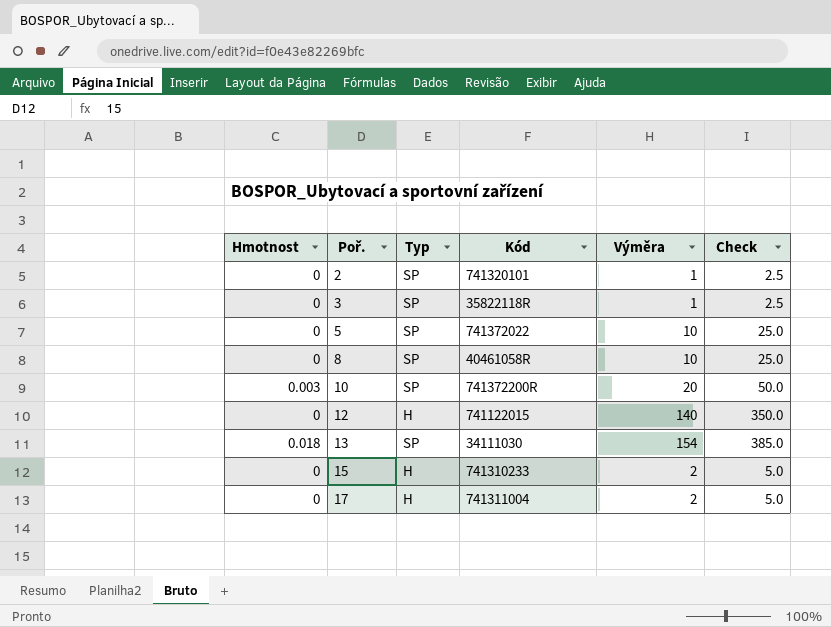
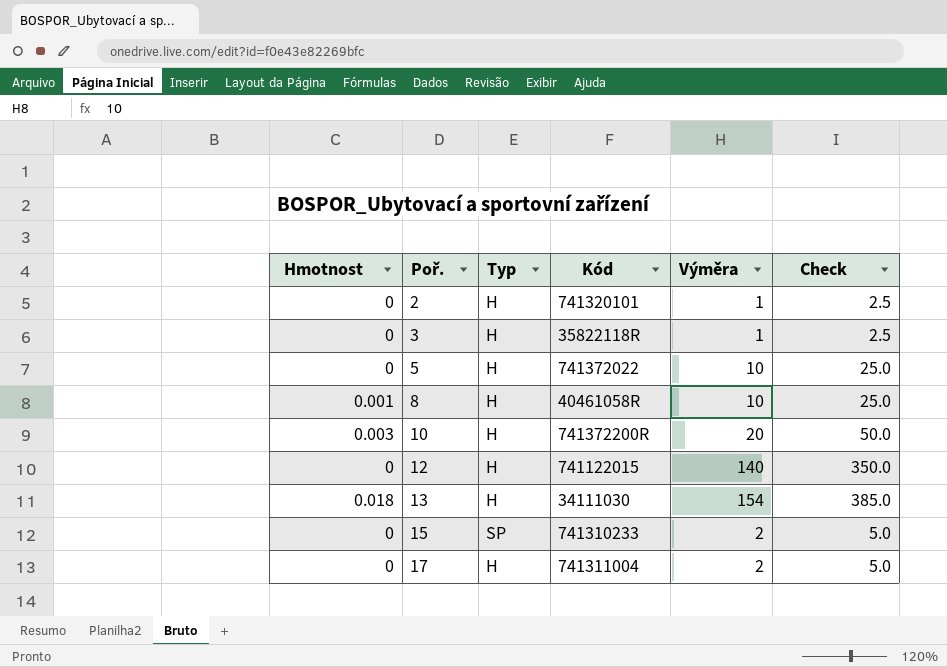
2 | Typ: SP -> H
3 | Typ: SP -> H
5 | Typ: SP -> H
8 | Hmotnost: 0 -> 0.001
8 | Typ: SP -> H
10 | Typ: SP -> H
13 | Typ: SP -> H
15 | Typ: H -> SP

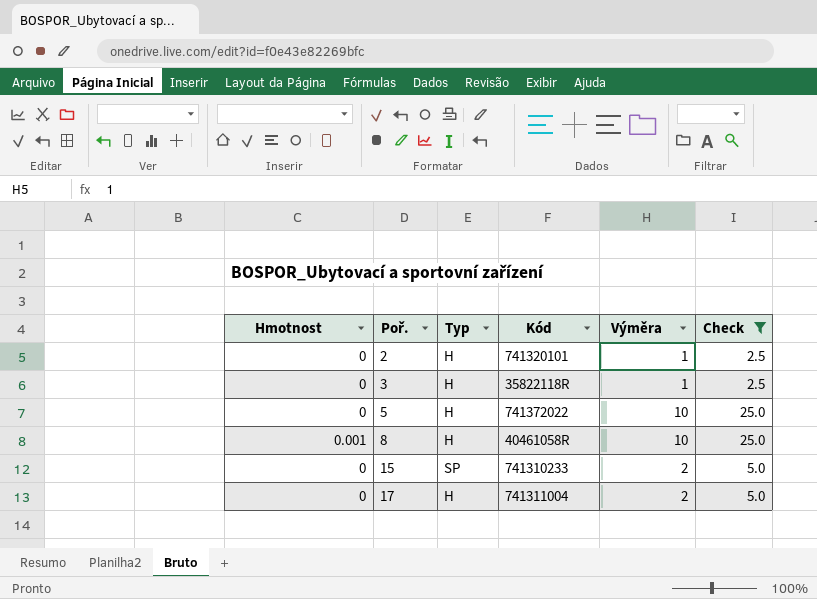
filter: none -> Check <= 25.0

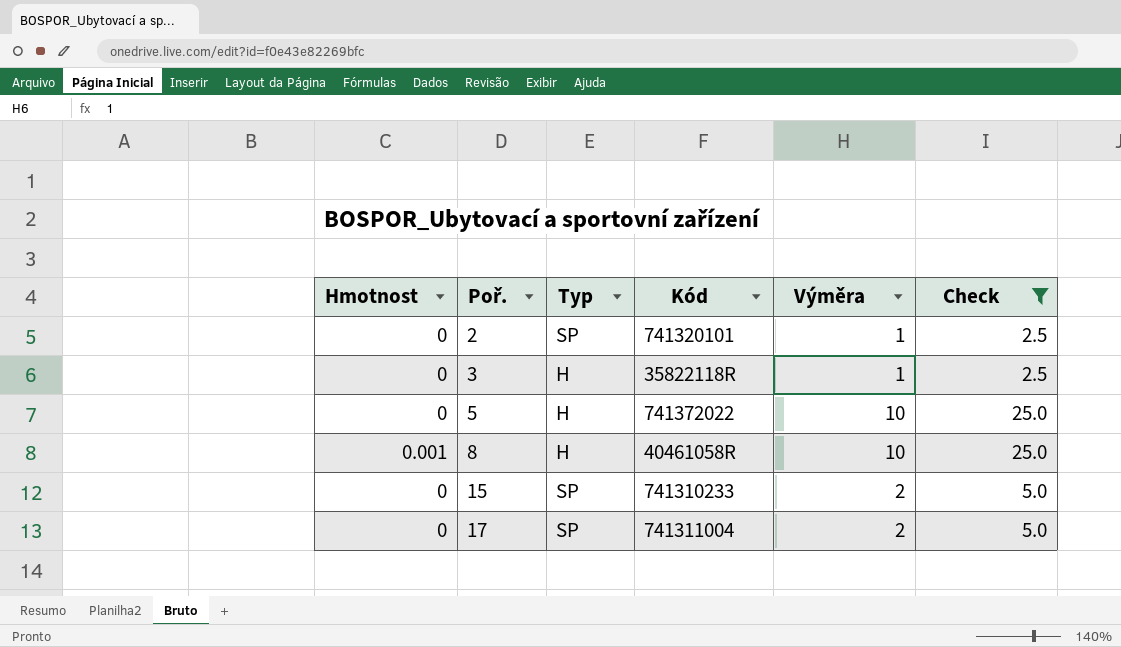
2 | Typ: H -> SP
17 | Typ: H -> SP

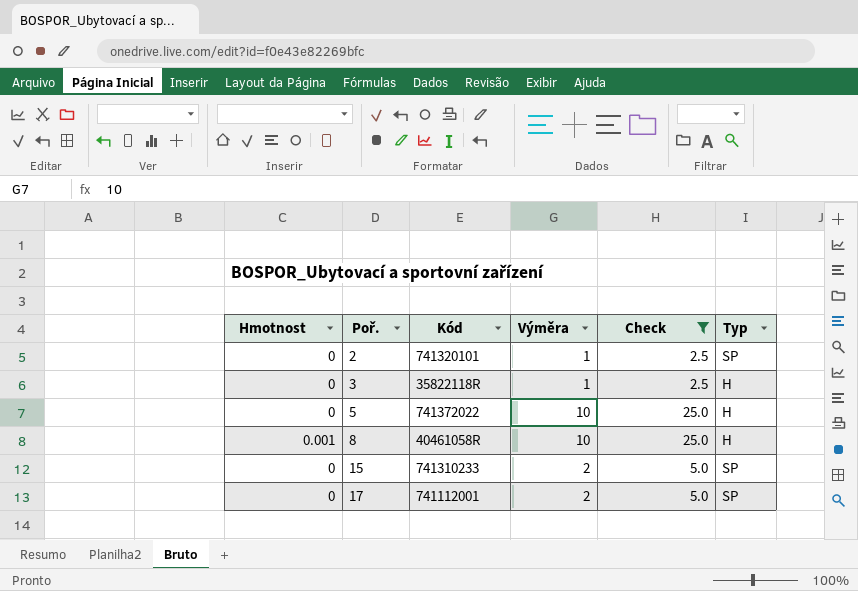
column Typ | position: 3 -> 6
17 | Kód: 741311004 -> 741112001

